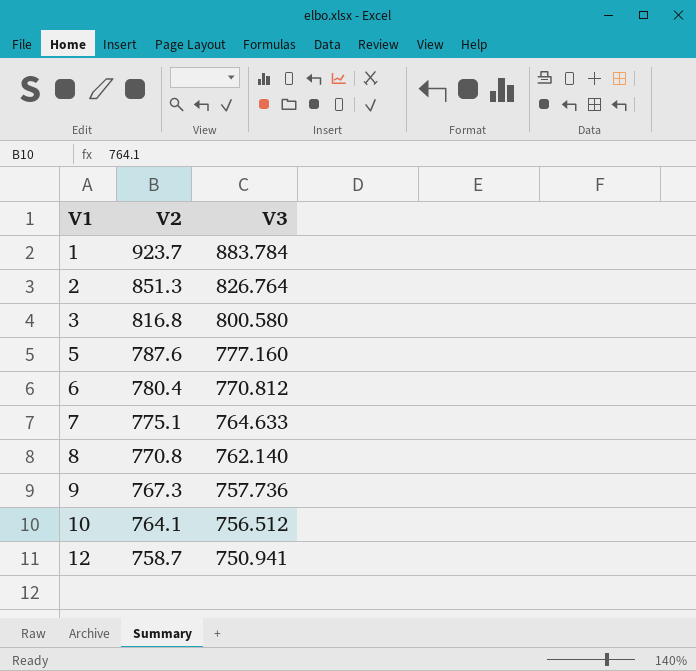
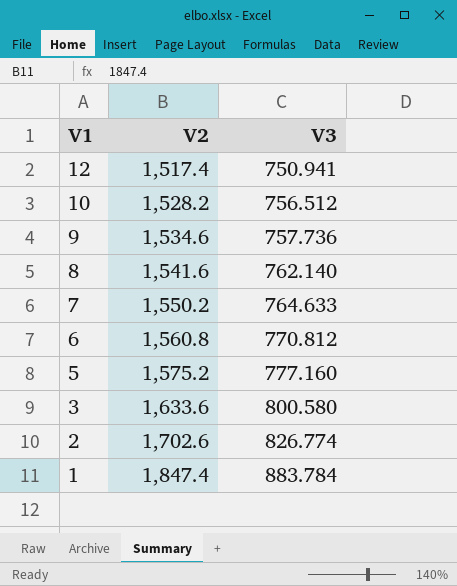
row order: V1 ascending -> V1 descending
12 | V2: 758.7 -> 1,517.4
10 | V2: 764.1 -> 1,528.2
9 | V2: 767.3 -> 1,534.6
8 | V2: 770.8 -> 1,541.6
7 | V2: 775.1 -> 1,550.2
6 | V2: 780.4 -> 1,560.8
5 | V2: 787.6 -> 1,575.2
3 | V2: 816.8 -> 1,633.6
2 | V2: 851.3 -> 1,702.6
2 | V3: 826.764 -> 826.774
1 | V2: 923.7 -> 1,847.4

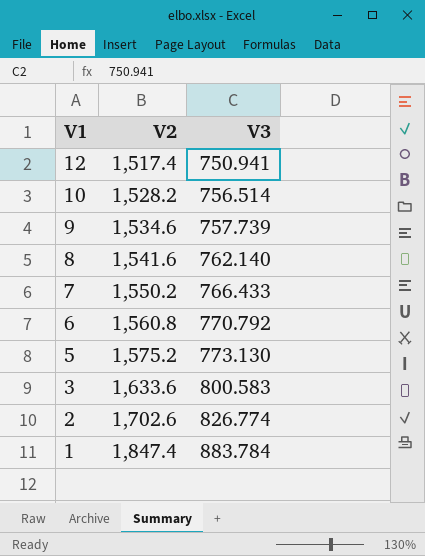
10 | V3: 756.512 -> 756.514
9 | V3: 757.736 -> 757.739
7 | V3: 764.633 -> 766.433
6 | V3: 770.812 -> 770.792
5 | V3: 777.160 -> 773.130
3 | V3: 800.580 -> 800.583

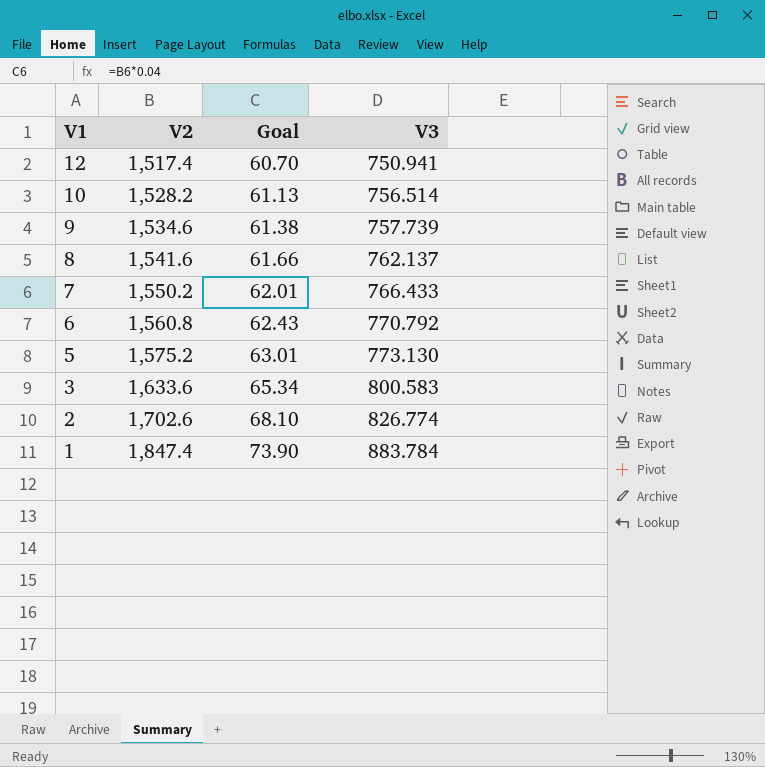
column Goal | formula: none -> [V2] * 0.04
8 | V3: 762.140 -> 762.137

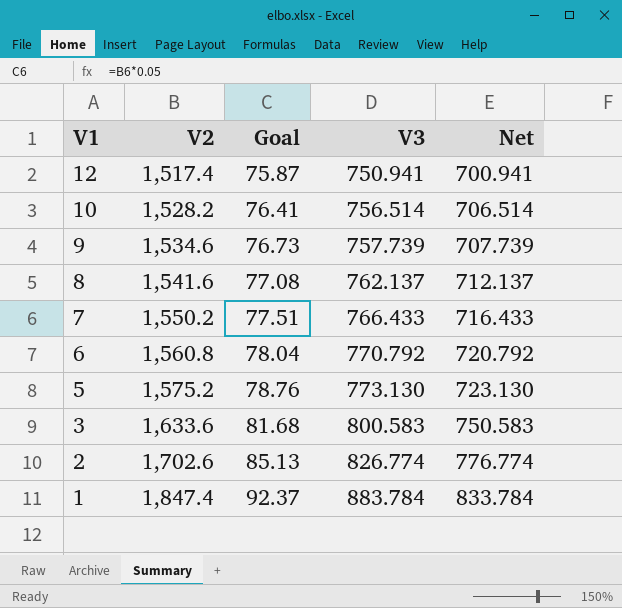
column Goal | formula: [V2] * 0.04 -> [V2] * 0.05
column Net | formula: none -> [V3] - 50

